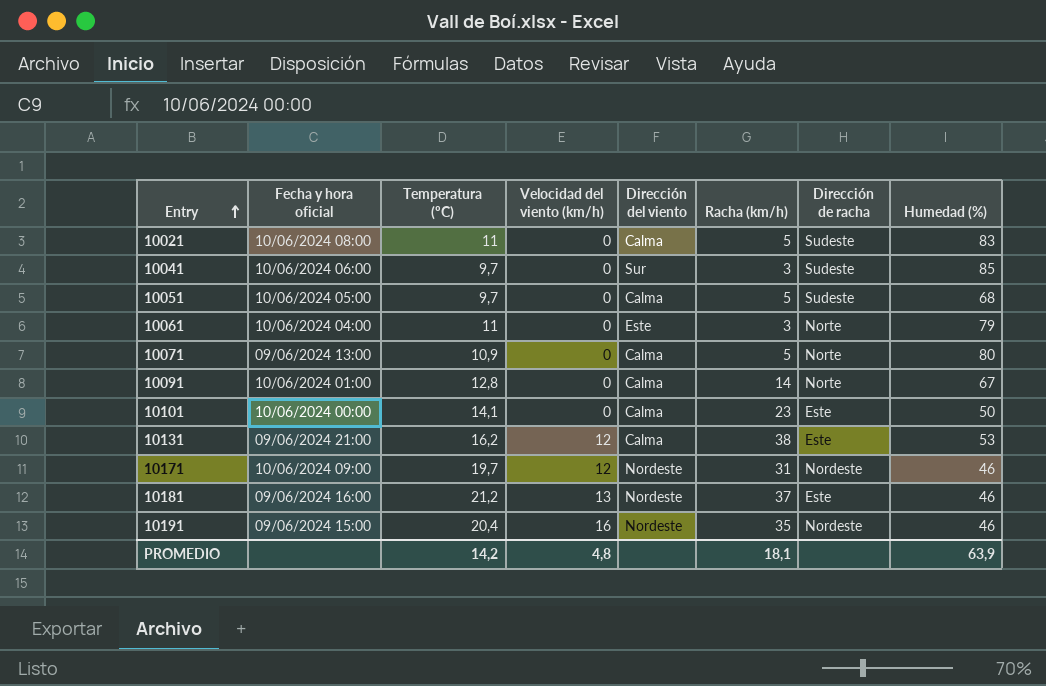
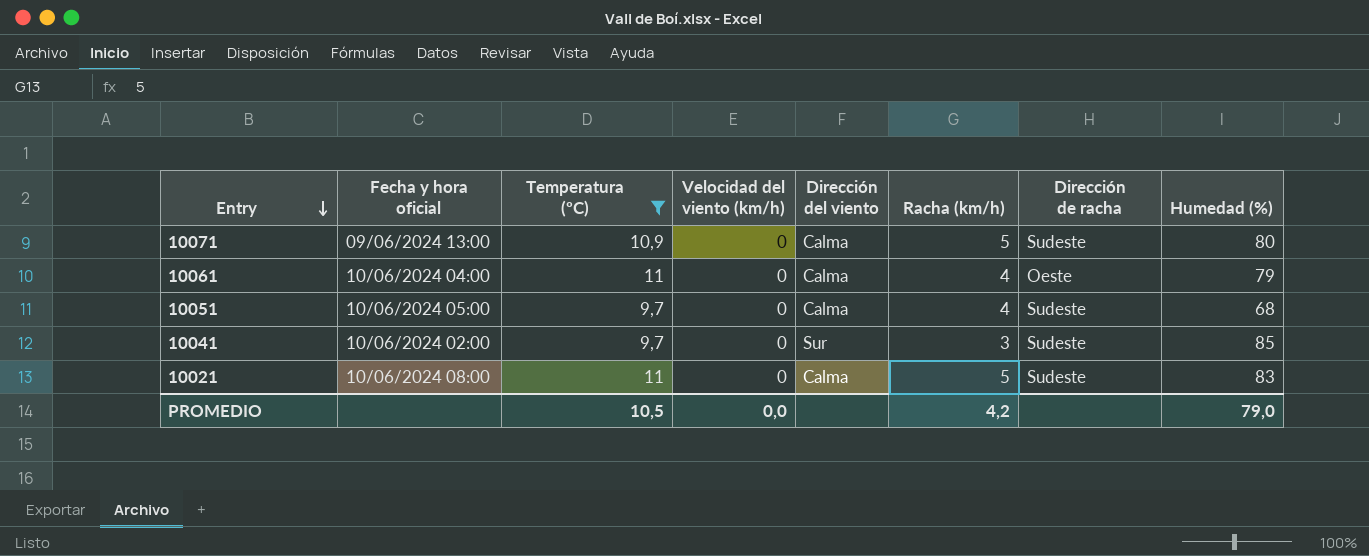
filter: none -> Temperatura (ºC) <= 11
row order: Entry ascending -> Entry descending
10071 | Dirección de racha: Norte -> Sudeste
10061 | Dirección del viento: Este -> Calma
10061 | Racha (km/h): 3 -> 4
10061 | Dirección de racha: Norte -> Oeste
10051 | Racha (km/h): 5 -> 4
10041 | Fecha y hora oficial: 10/06/2024 06:00 -> 10/06/2024 02:00
PROMEDIO | Temperatura (ºC): 14,2 -> 10,5
PROMEDIO | Velocidad del viento (km/h): 4,8 -> 0,0
PROMEDIO | Racha (km/h): 18,1 -> 4,2
PROMEDIO | Humedad (%): 63,9 -> 79,0

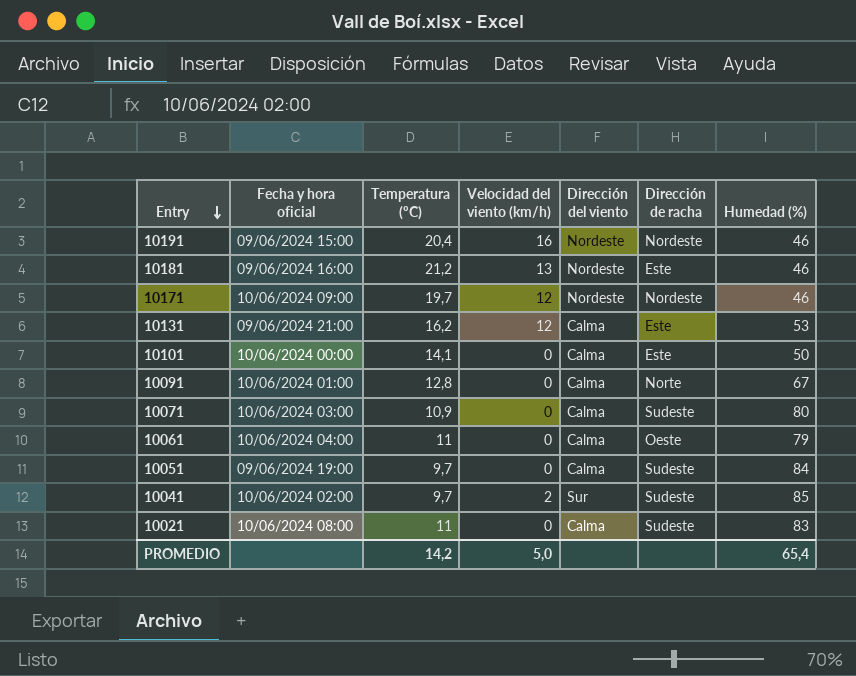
filter: Temperatura (ºC) <= 11 -> none
column Racha (km/h) | position: 6 -> none
10071 | Fecha y hora oficial: 09/06/2024 13:00 -> 10/06/2024 03:00
10051 | Fecha y hora oficial: 10/06/2024 05:00 -> 09/06/2024 19:00
10051 | Humedad (%): 68 -> 84
10041 | Velocidad del viento (km/h): 0 -> 2
PROMEDIO | Temperatura (ºC): 10,5 -> 14,2
PROMEDIO | Velocidad del viento (km/h): 0,0 -> 5,0
PROMEDIO | Humedad (%): 79,0 -> 65,4

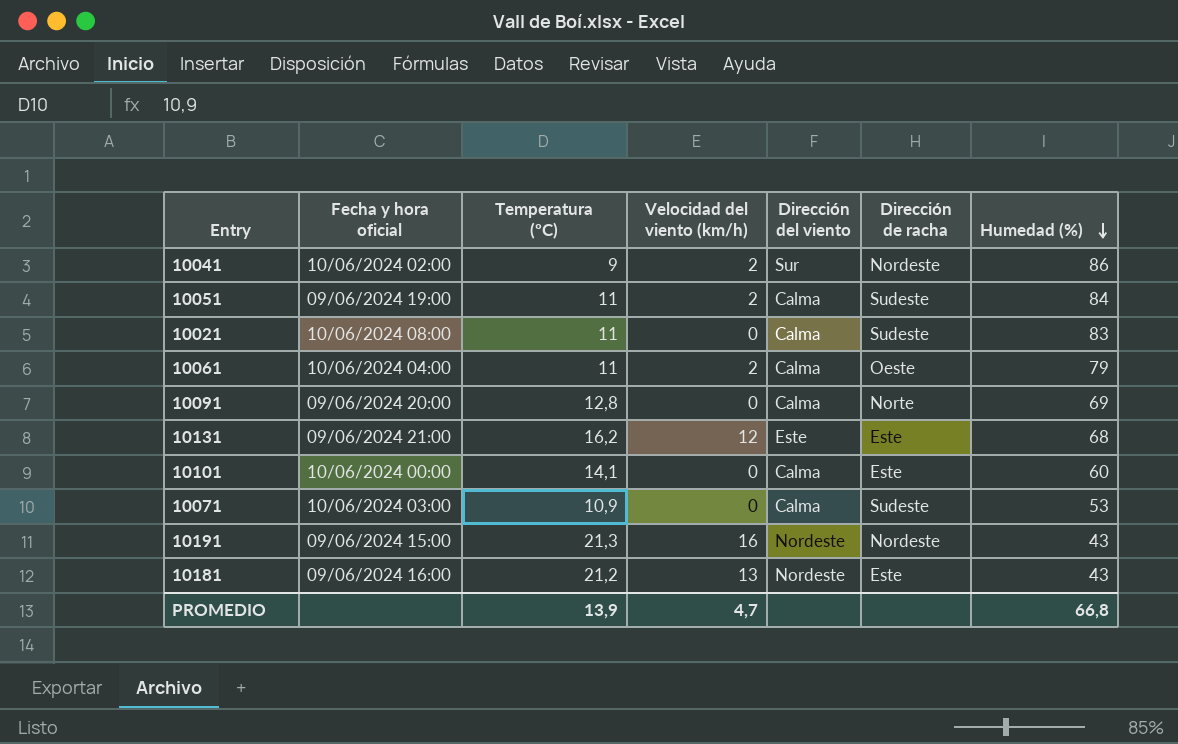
row order: Entry descending -> Humedad (%) descending
row 10171: 10/06/2024 09:00 | 19,7 | 12 | Nordeste | Nordeste | 46 -> none
10041 | Temperatura (ºC): 9,7 -> 9
10041 | Dirección de racha: Sudeste -> Nordeste
10041 | Humedad (%): 85 -> 86
10051 | Temperatura (ºC): 9,7 -> 11
10051 | Velocidad del viento (km/h): 0 -> 2
10061 | Velocidad del viento (km/h): 0 -> 2
10091 | Fecha y hora oficial: 10/06/2024 01:00 -> 09/06/2024 20:00
10091 | Humedad (%): 67 -> 69
10131 | Dirección del viento: Calma -> Este
10131 | Humedad (%): 53 -> 68
10101 | Humedad (%): 50 -> 60
10071 | Humedad (%): 80 -> 53
10191 | Temperatura (ºC): 20,4 -> 21,3
10191 | Humedad (%): 46 -> 43
10181 | Humedad (%): 46 -> 43
PROMEDIO | Temperatura (ºC): 14,2 -> 13,9
PROMEDIO | Velocidad del viento (km/h): 5,0 -> 4,7
PROMEDIO | Humedad (%): 65,4 -> 66,8

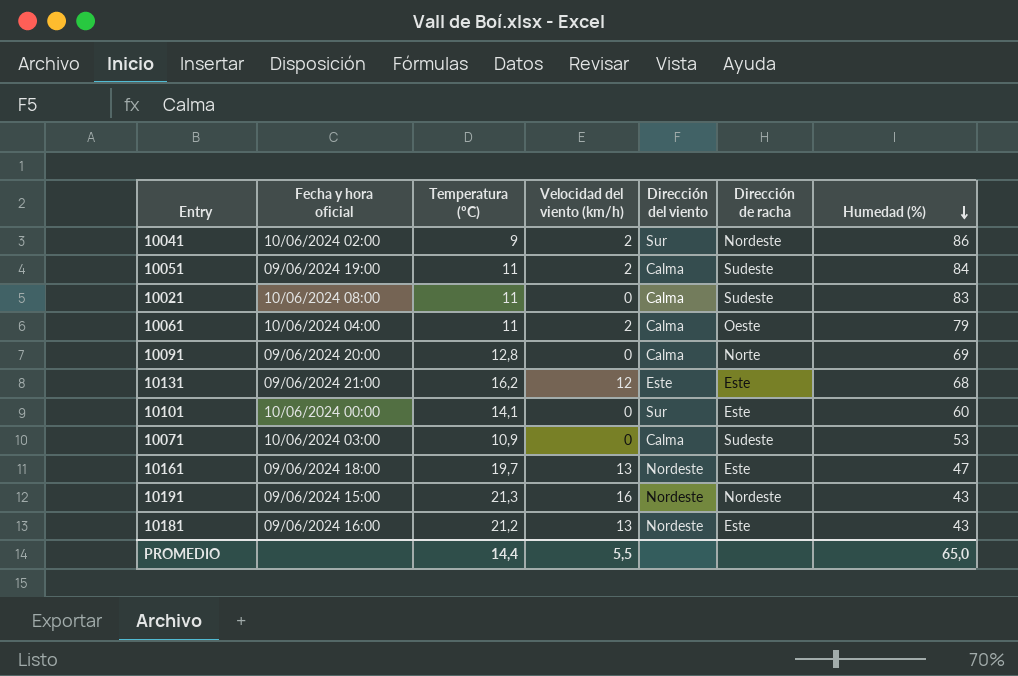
10101 | Dirección del viento: Calma -> Sur
row 10161: none -> 09/06/2024 18:00 | 19,7 | 13 | Nordeste | Este | 47
PROMEDIO | Temperatura (ºC): 13,9 -> 14,4
PROMEDIO | Velocidad del viento (km/h): 4,7 -> 5,5
PROMEDIO | Humedad (%): 66,8 -> 65,0

